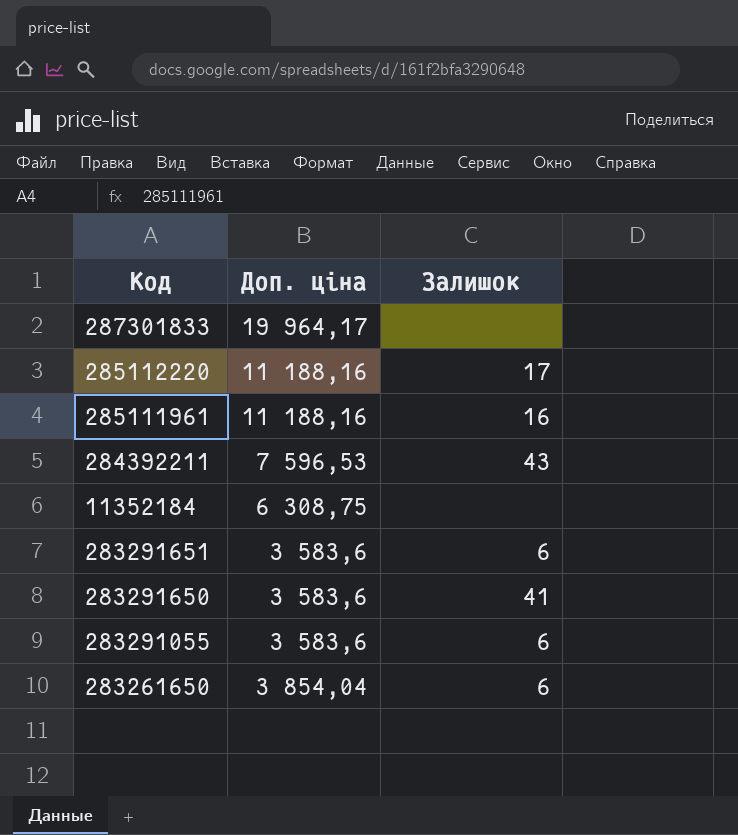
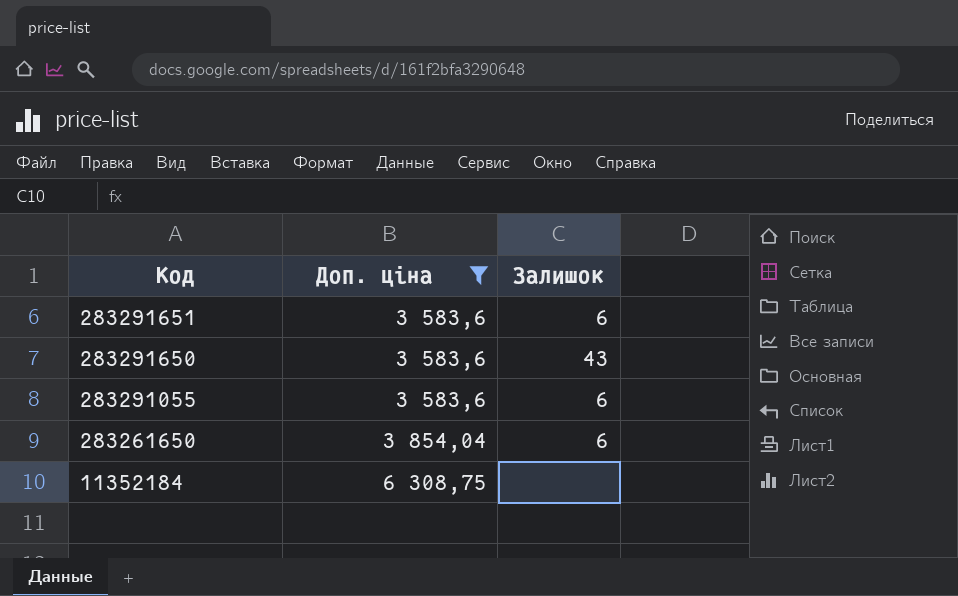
filter: none -> Доп. ціна <= 6 308,75
row order: none -> Код descending
283291650 | Залишок: 41 -> 43

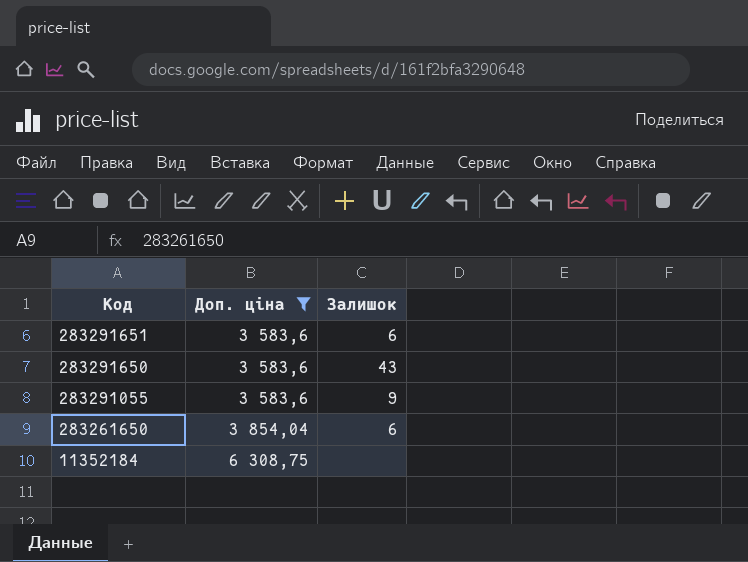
283291055 | Залишок: 6 -> 9

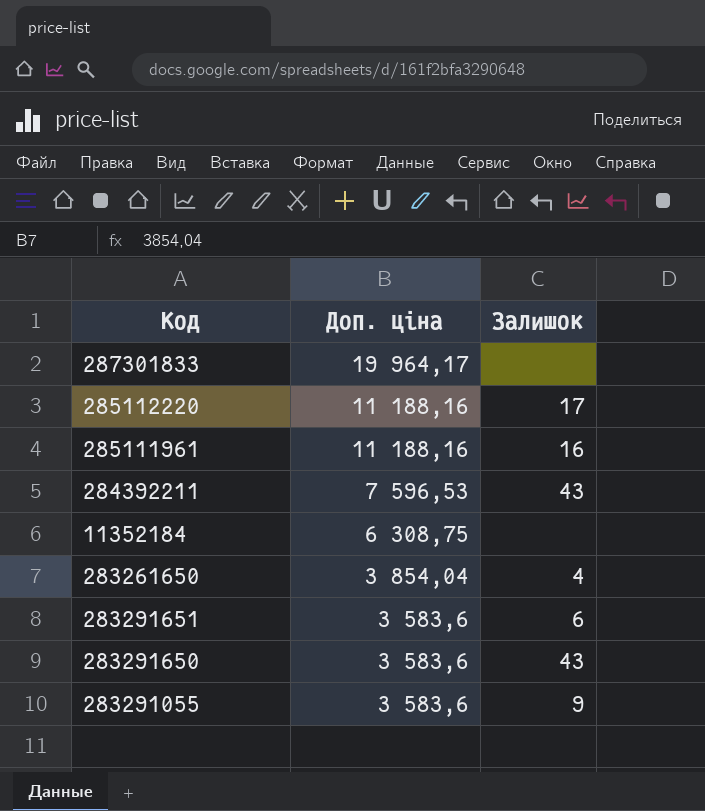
filter: Доп. ціна <= 6 308,75 -> none
row order: Код descending -> Доп. ціна descending
283261650 | Залишок: 6 -> 4

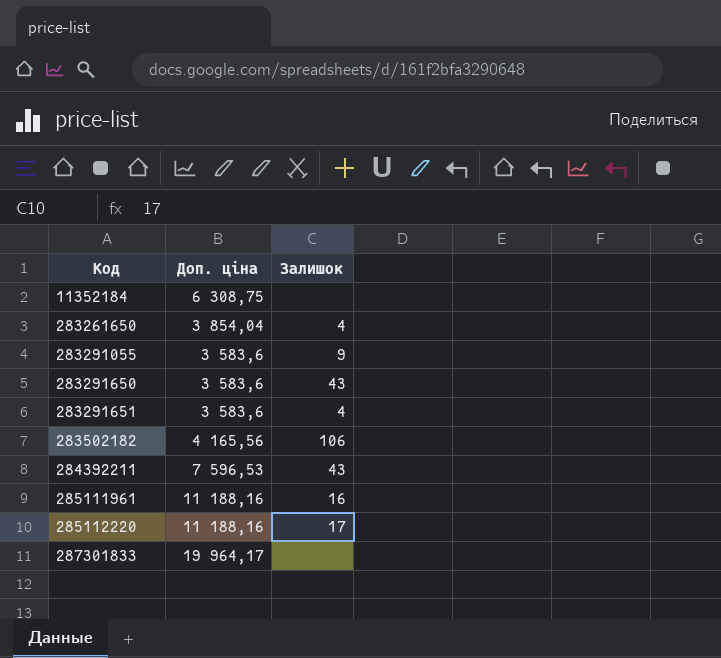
row order: Доп. ціна descending -> Код ascending
283291651 | Залишок: 6 -> 4
row 283502182: none -> 4 165,56 | 106

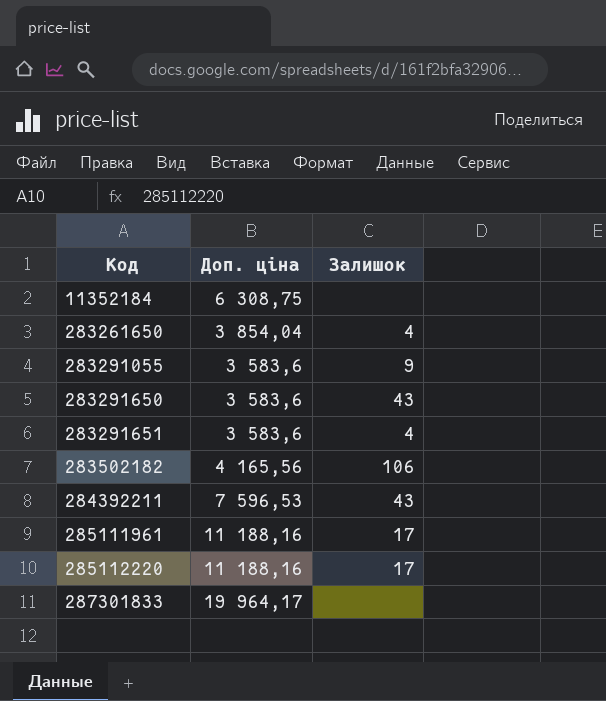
285111961 | Залишок: 16 -> 17

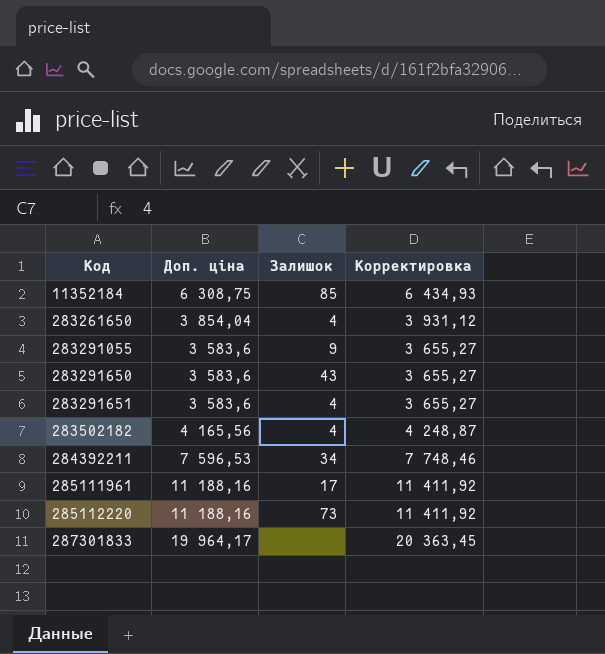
column Корректировка | formula: none -> [Доп. ціна] * 1,02
11352184 | Залишок: none -> 85
283502182 | Залишок: 106 -> 4
284392211 | Залишок: 43 -> 34
285112220 | Залишок: 17 -> 73

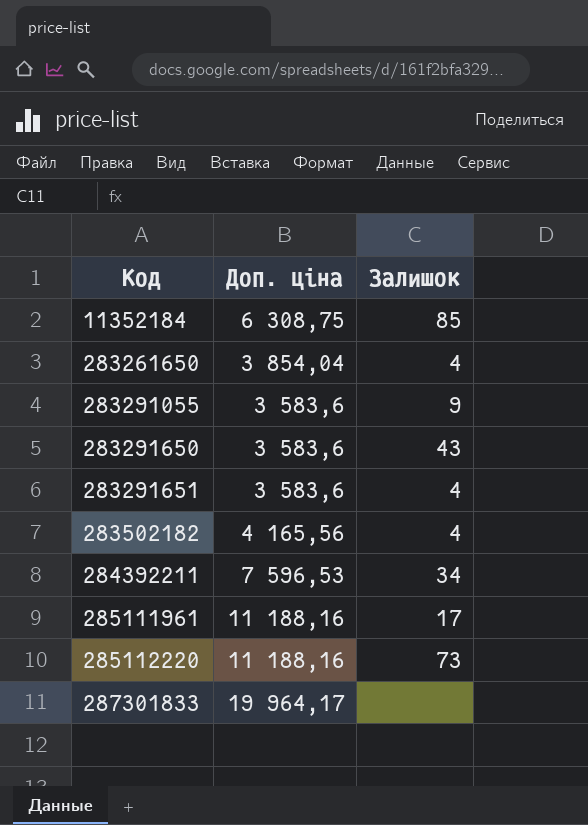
column Корректировка | formula: [Доп. ціна] * 1,02 -> none

